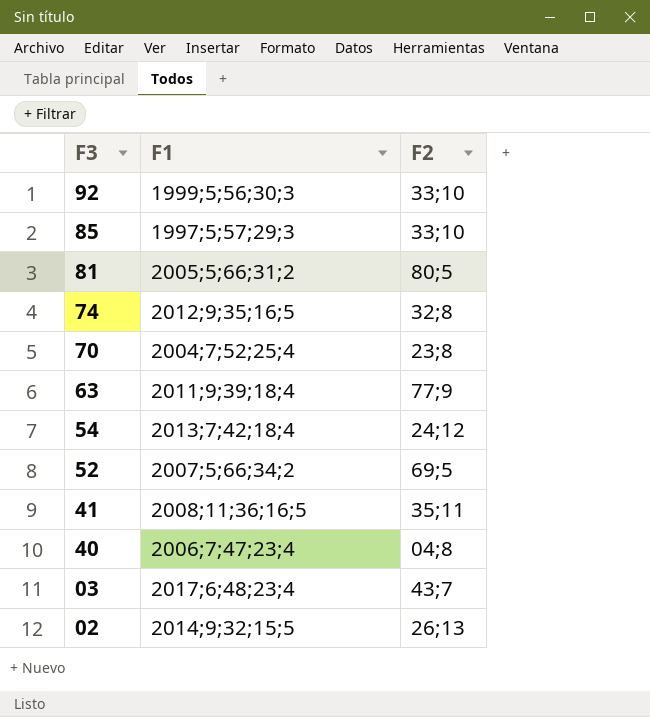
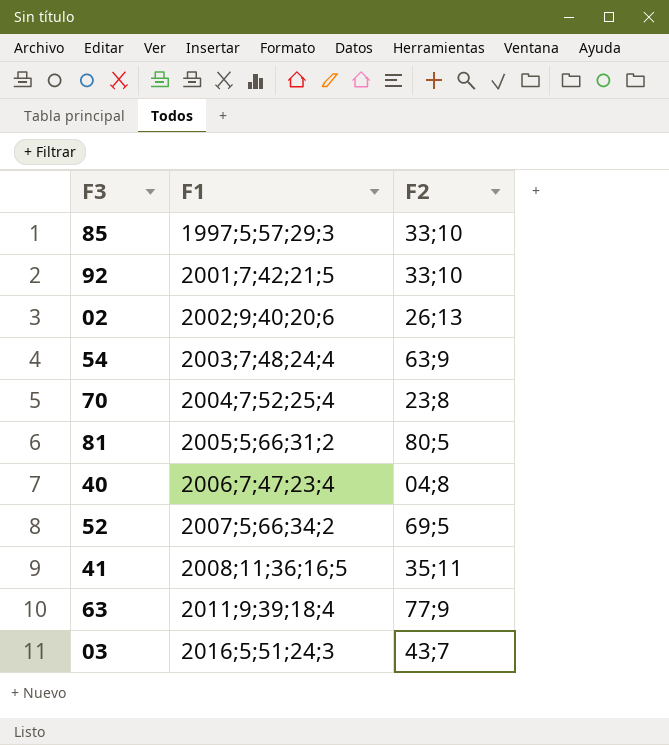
row order: F3 descending -> F1 ascending
row 74: 2012;9;35;16;5 | 32;8 -> none
92 | F1: 1999;5;56;30;3 -> 2001;7;42;21;5
02 | F1: 2014;9;32;15;5 -> 2002;9;40;20;6
54 | F1: 2013;7;42;18;4 -> 2003;7;48;24;4
54 | F2: 24;12 -> 63;9
03 | F1: 2017;6;48;23;4 -> 2016;5;51;24;3

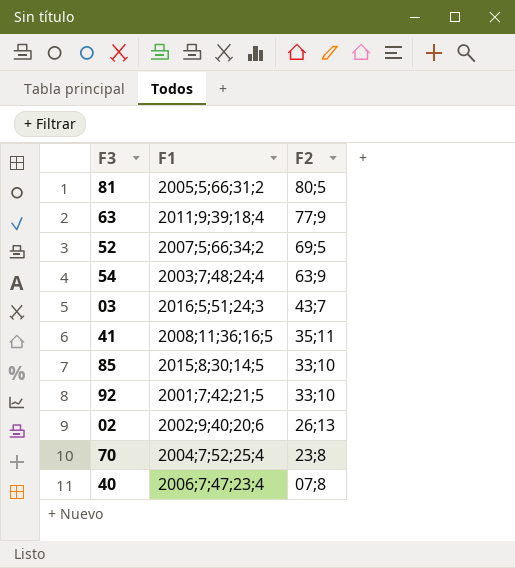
row order: F1 ascending -> F2 descending
85 | F1: 1997;5;57;29;3 -> 2015;8;30;14;5
40 | F2: 04;8 -> 07;8

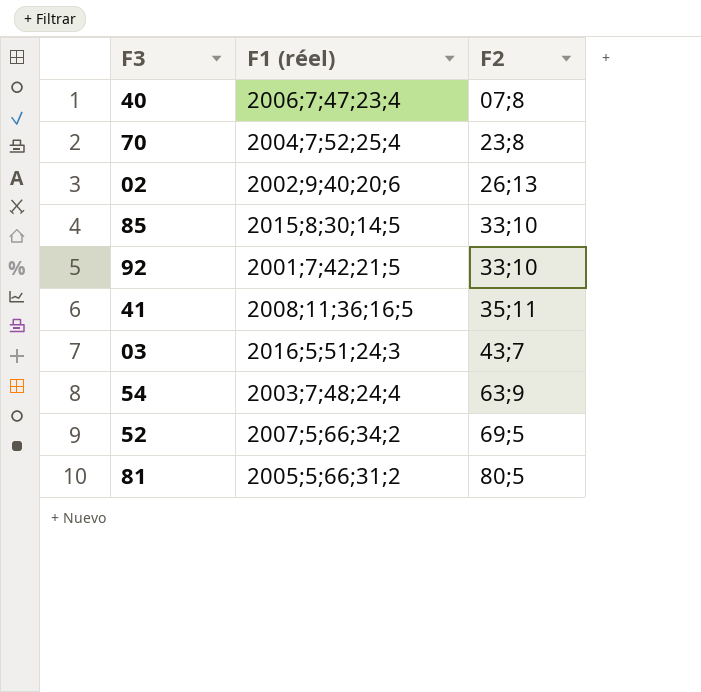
row order: F2 descending -> F2 ascending
column name: F1 -> F1 (réel)
row 63: 2011;9;39;18;4 | 77;9 -> none

